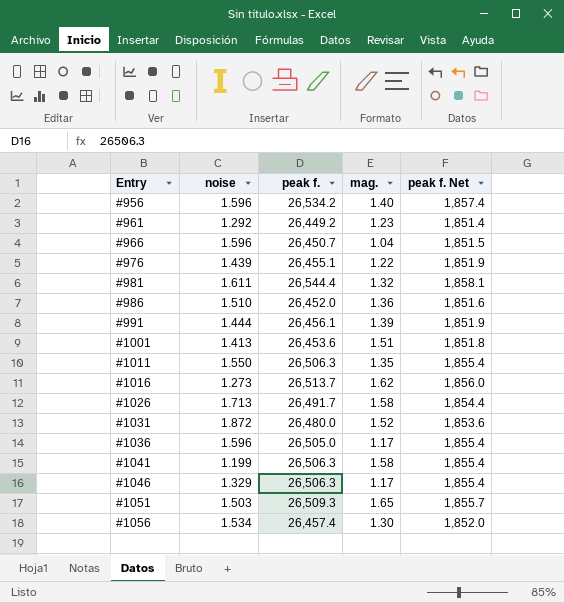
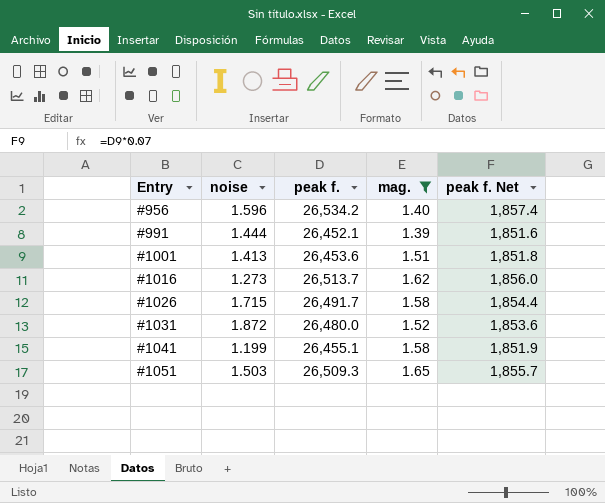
filter: none -> mag. >= 1.39
#991 | peak f.: 26,456.1 -> 26,452.1
#991 | peak f. Net: 1,851.9 -> 1,851.6
#1026 | noise: 1.713 -> 1.715
#1041 | peak f.: 26,506.3 -> 26,455.1
#1041 | peak f. Net: 1,855.4 -> 1,851.9

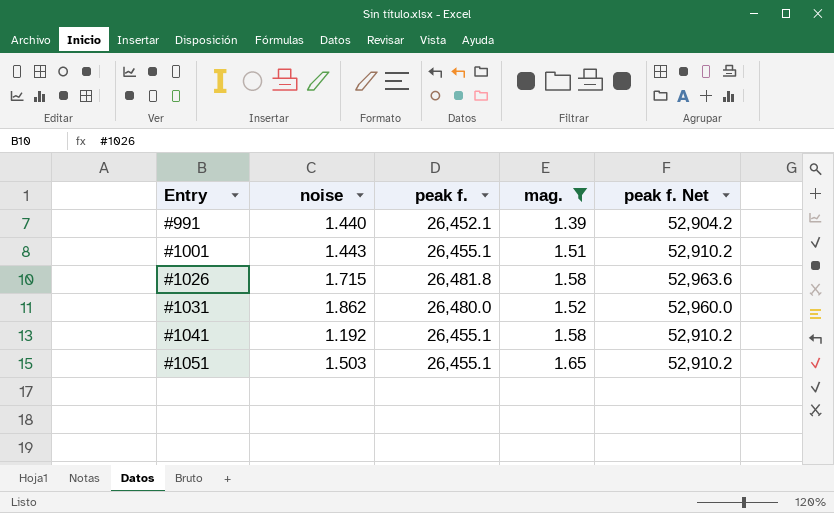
column peak f. Net | formula: [peak f.] * 0.07 -> [peak f.] * 2
row #956: 1.596 | 26,534.2 | 1.40 | 1,857.4 -> none
row #1016: 1.273 | 26,513.7 | 1.62 | 1,856.0 -> none
#991 | noise: 1.444 -> 1.440
#1001 | noise: 1.413 -> 1.443
#1001 | peak f.: 26,453.6 -> 26,455.1
#1026 | peak f.: 26,491.7 -> 26,481.8
#1031 | noise: 1.872 -> 1.862
#1041 | noise: 1.199 -> 1.192
#1051 | peak f.: 26,509.3 -> 26,455.1

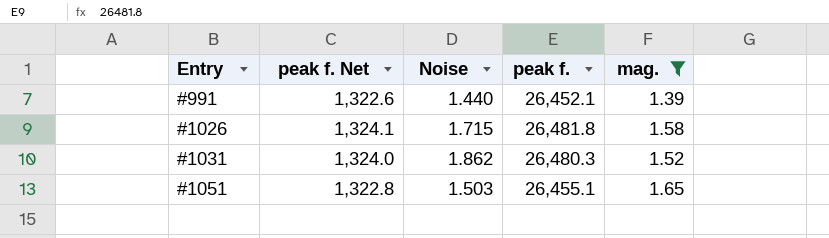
column peak f. Net | formula: [peak f.] * 2 -> [peak f.] * 0.05
column peak f. Net | position: 5 -> 2
column name: noise -> Noise
row #1001: 1.443 | 26,455.1 | 1.51 | 52,910.2 -> none
row #1041: 1.192 | 26,455.1 | 1.58 | 52,910.2 -> none
#1031 | peak f.: 26,480.0 -> 26,480.3

